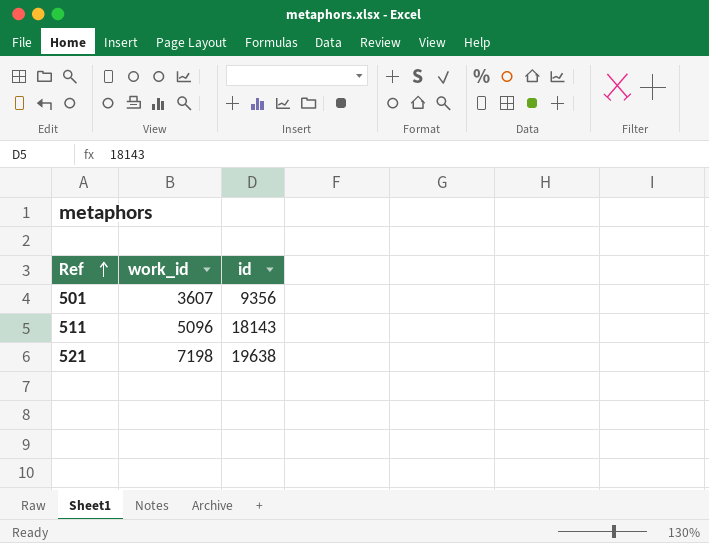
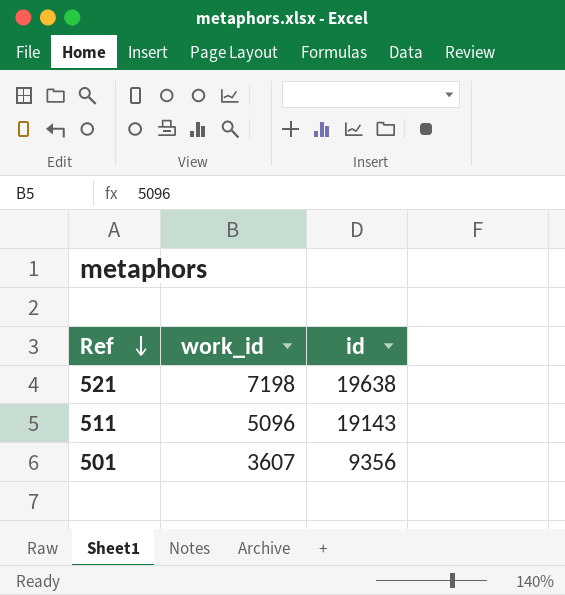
row order: Ref ascending -> Ref descending
511 | id: 18143 -> 19143

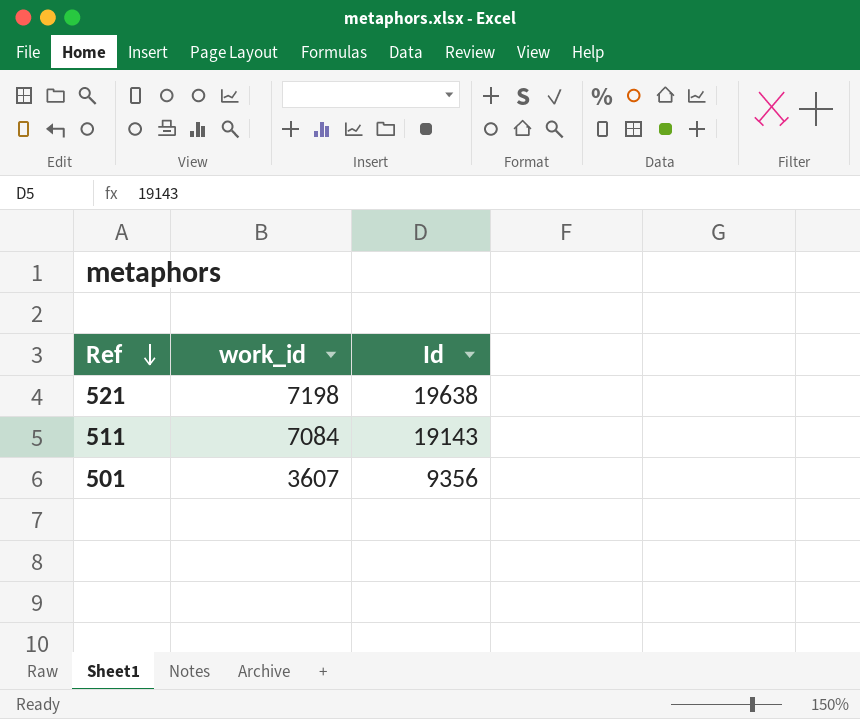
column name: id -> Id
511 | work_id: 5096 -> 7084

